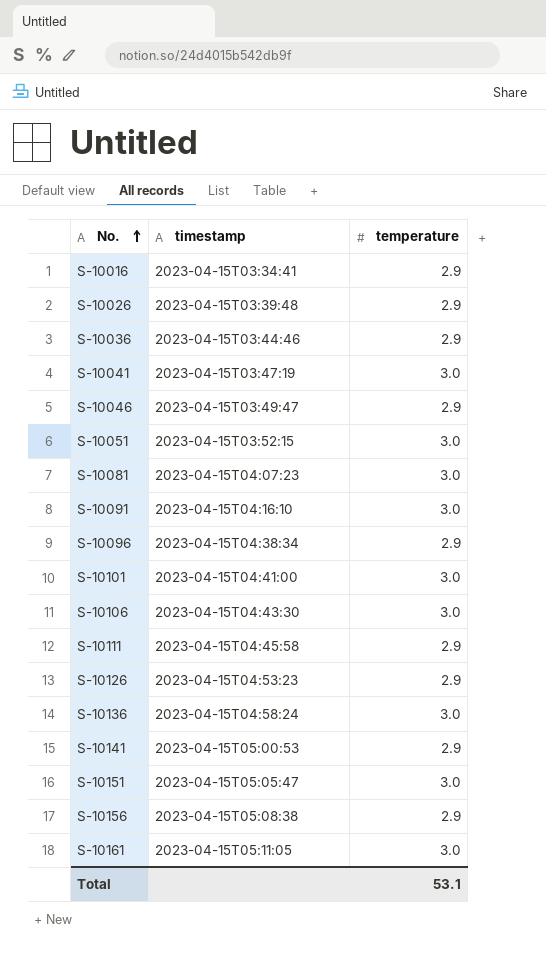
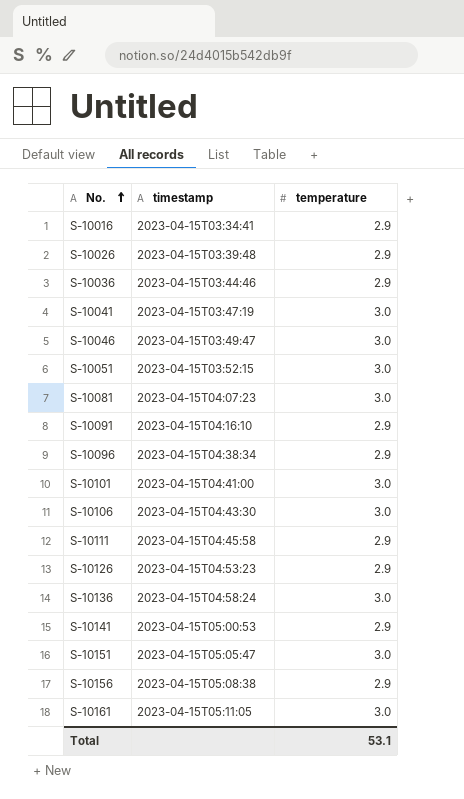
S-10046 | temperature: 2.9 -> 3.0
S-10091 | temperature: 3.0 -> 2.9

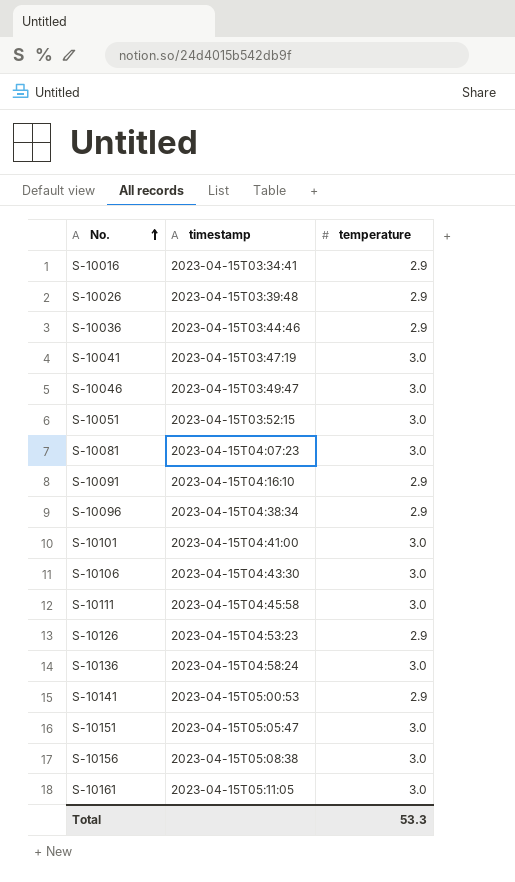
S-10111 | temperature: 2.9 -> 3.0
S-10156 | temperature: 2.9 -> 3.0
Total | temperature: 53.1 -> 53.3

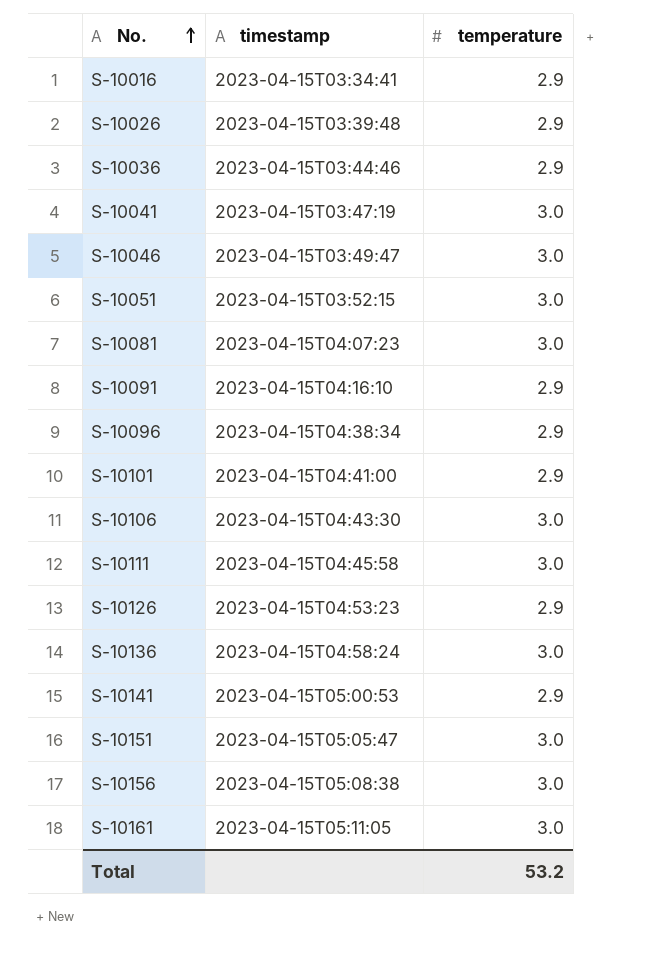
S-10101 | temperature: 3.0 -> 2.9
Total | temperature: 53.3 -> 53.2

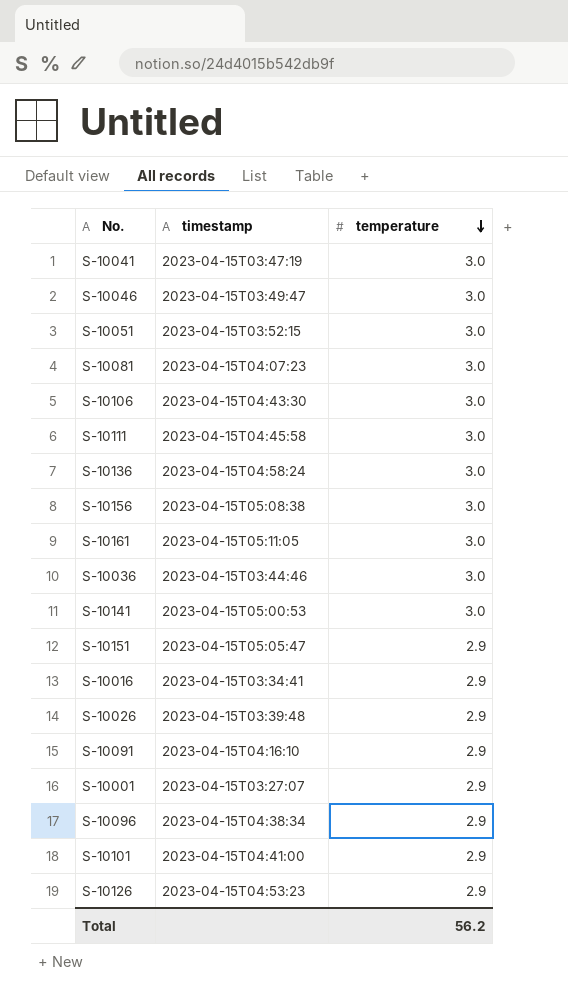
row order: No. ascending -> temperature descending
S-10036 | temperature: 2.9 -> 3.0
S-10141 | temperature: 2.9 -> 3.0
S-10151 | temperature: 3.0 -> 2.9
row S-10001: none -> 2023-04-15T03:27:07 | 2.9
Total | temperature: 53.2 -> 56.2

